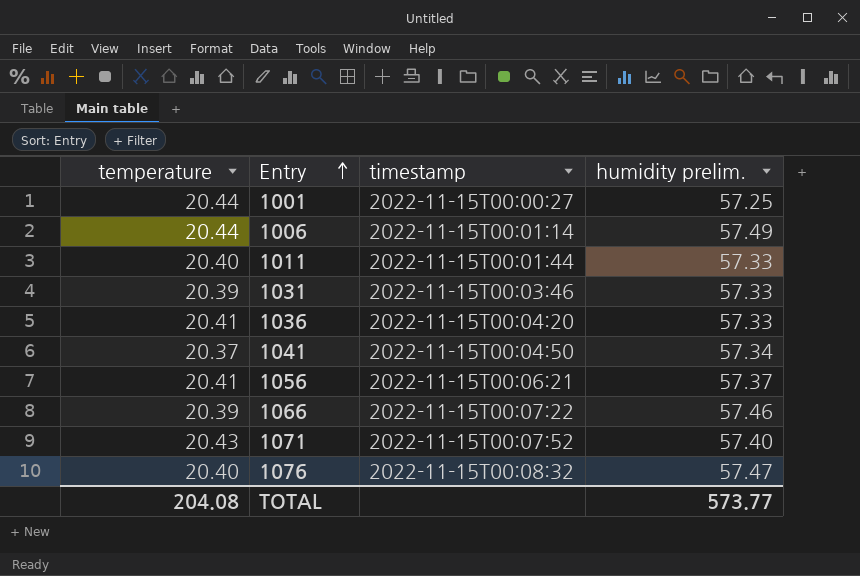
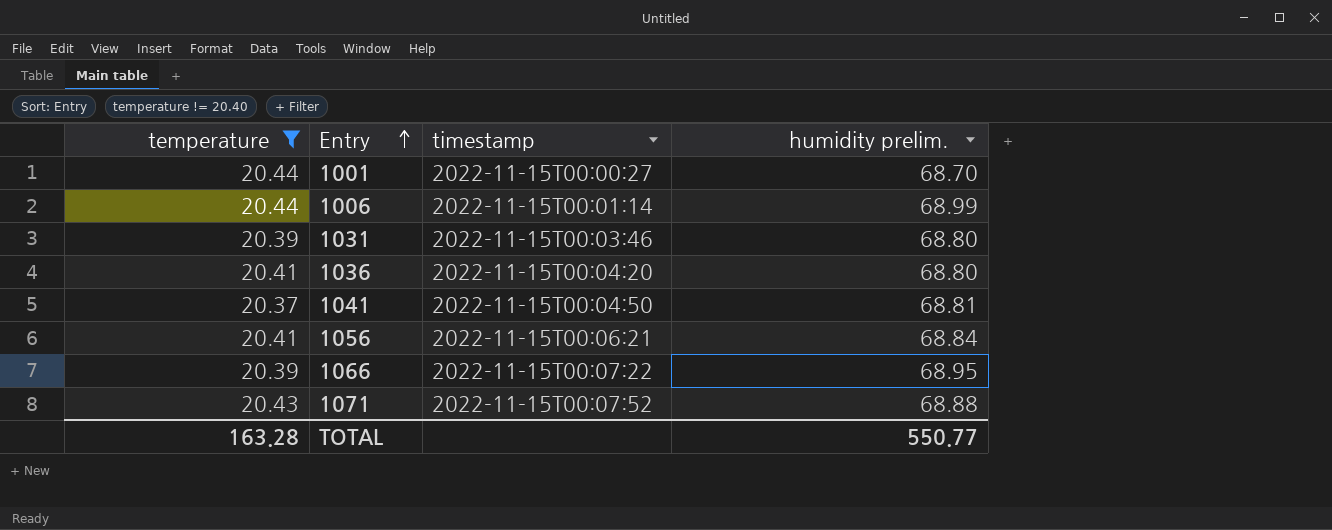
filter: none -> temperature != 20.40
1001 | humidity prelim.: 57.25 -> 68.70
1006 | humidity prelim.: 57.49 -> 68.99
1031 | humidity prelim.: 57.33 -> 68.80
1036 | humidity prelim.: 57.33 -> 68.80
1041 | humidity prelim.: 57.34 -> 68.81
1056 | humidity prelim.: 57.37 -> 68.84
1066 | humidity prelim.: 57.46 -> 68.95
1071 | humidity prelim.: 57.40 -> 68.88
TOTAL | temperature: 204.08 -> 163.28
TOTAL | humidity prelim.: 573.77 -> 550.77

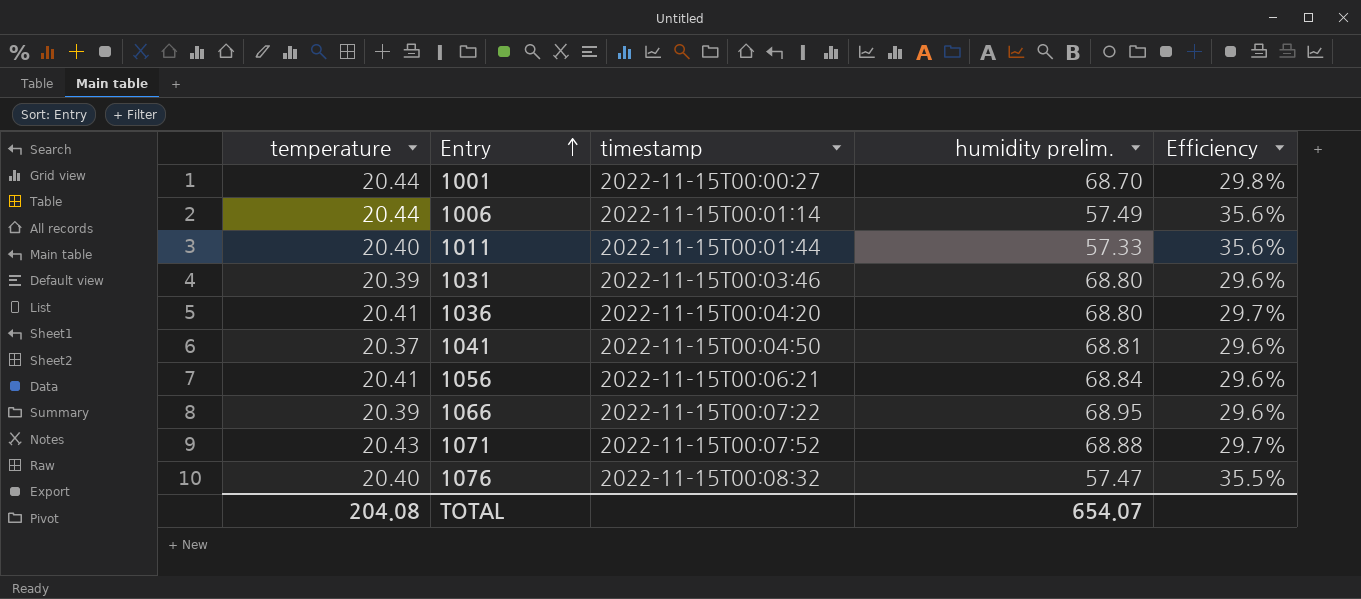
filter: temperature != 20.40 -> none
column Efficiency | formula: none -> [temperature] / [humidity prelim.]
1006 | humidity prelim.: 68.99 -> 57.49
TOTAL | temperature: 163.28 -> 204.08
TOTAL | humidity prelim.: 550.77 -> 654.07

